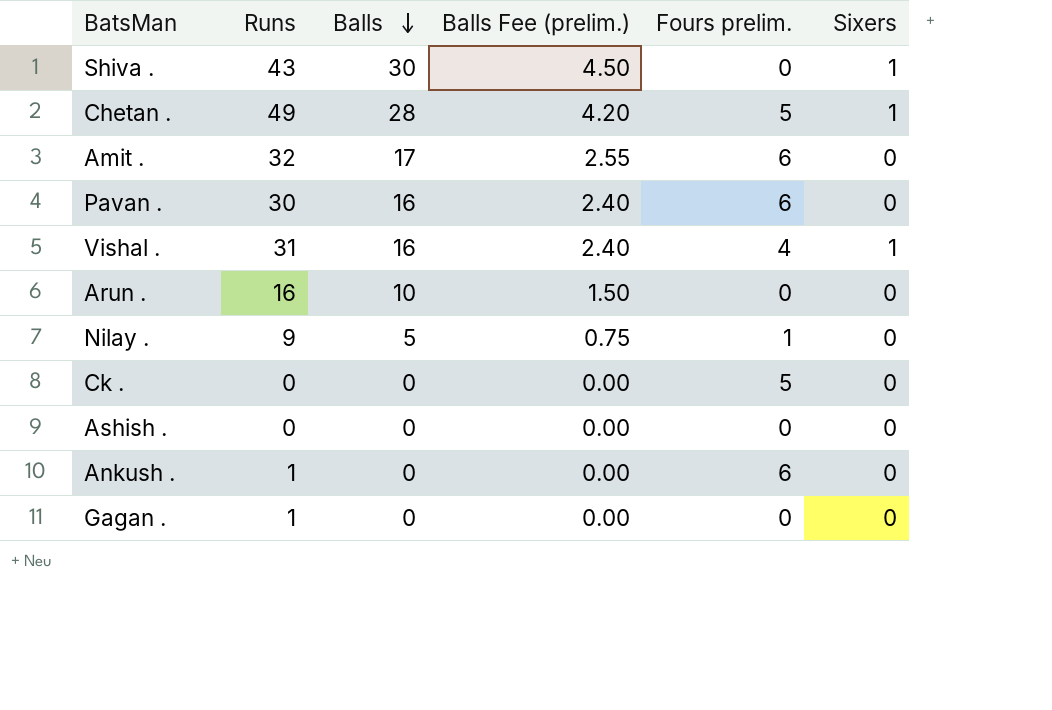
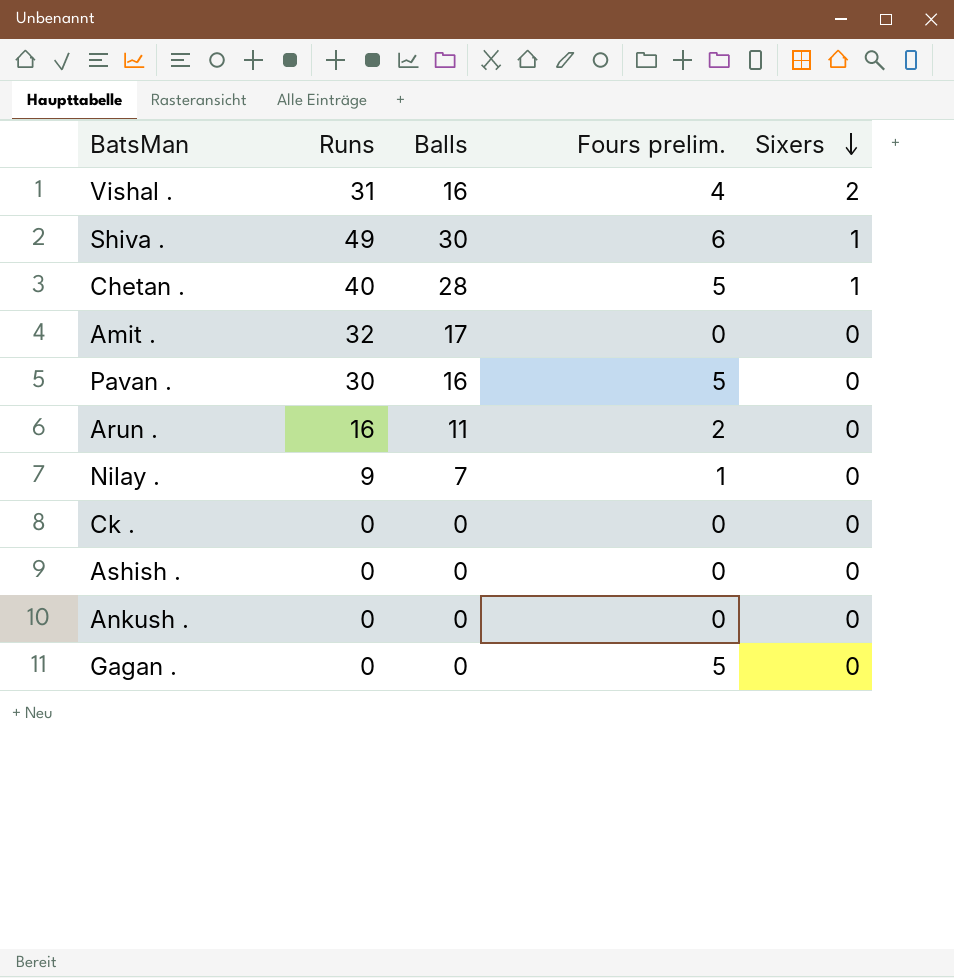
row order: Balls descending -> Sixers descending
column Balls Fee (prelim.) | formula: [Balls] * 0.15 -> none
Vishal . | Sixers: 1 -> 2
Shiva . | Runs: 43 -> 49
Shiva . | Fours prelim.: 0 -> 6
Chetan . | Runs: 49 -> 40
Amit . | Fours prelim.: 6 -> 0
Pavan . | Fours prelim.: 6 -> 5
Arun . | Balls: 10 -> 11
Arun . | Fours prelim.: 0 -> 2
Nilay . | Balls: 5 -> 7
Ck . | Fours prelim.: 5 -> 0
Ankush . | Runs: 1 -> 0
Ankush . | Fours prelim.: 6 -> 0
Gagan . | Runs: 1 -> 0
Gagan . | Fours prelim.: 0 -> 5

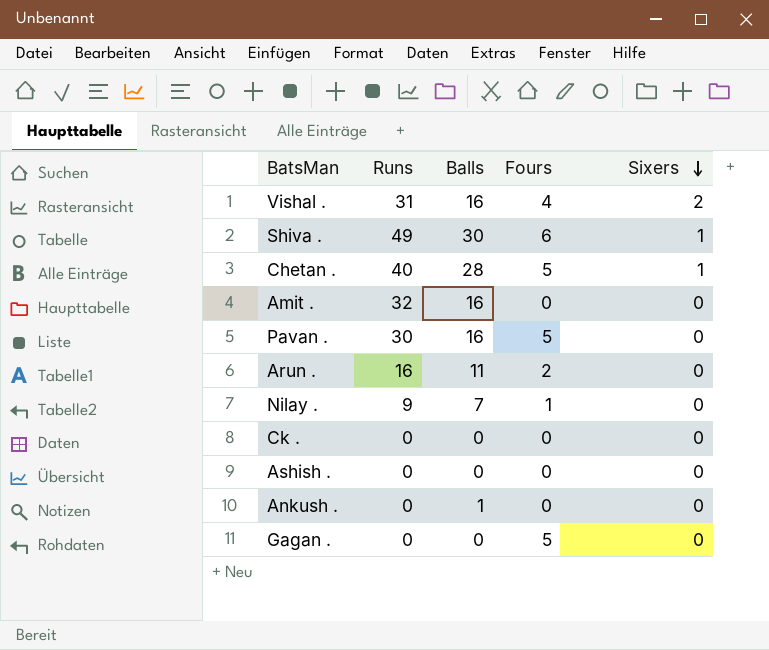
column name: Fours prelim. -> Fours
Amit . | Balls: 17 -> 16
Ankush . | Balls: 0 -> 1

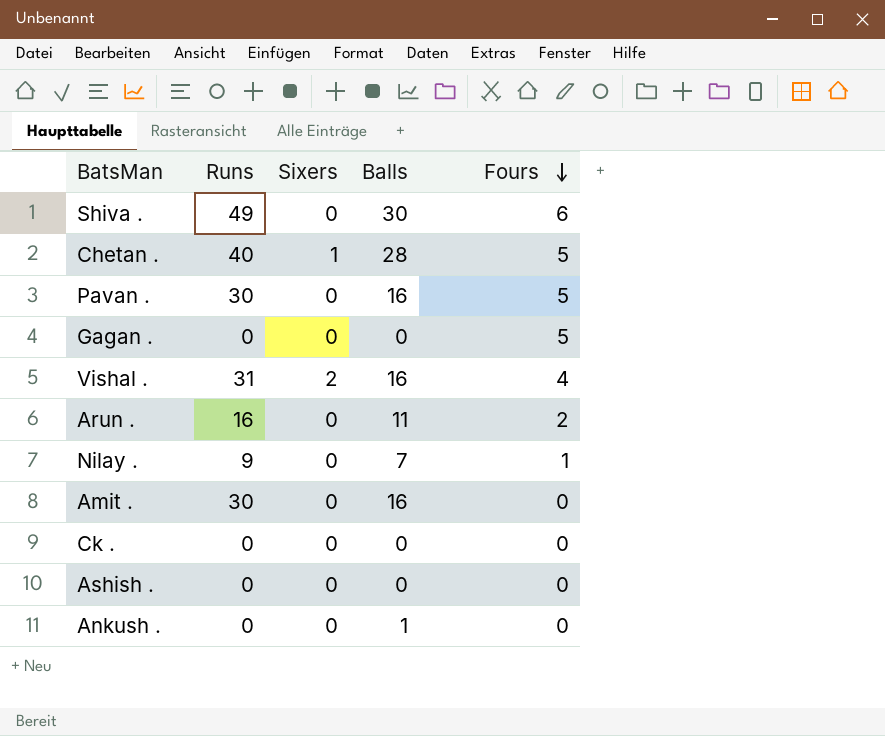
row order: Sixers descending -> Fours descending
column Sixers | position: 5 -> 3
Shiva . | Sixers: 1 -> 0
Amit . | Runs: 32 -> 30

